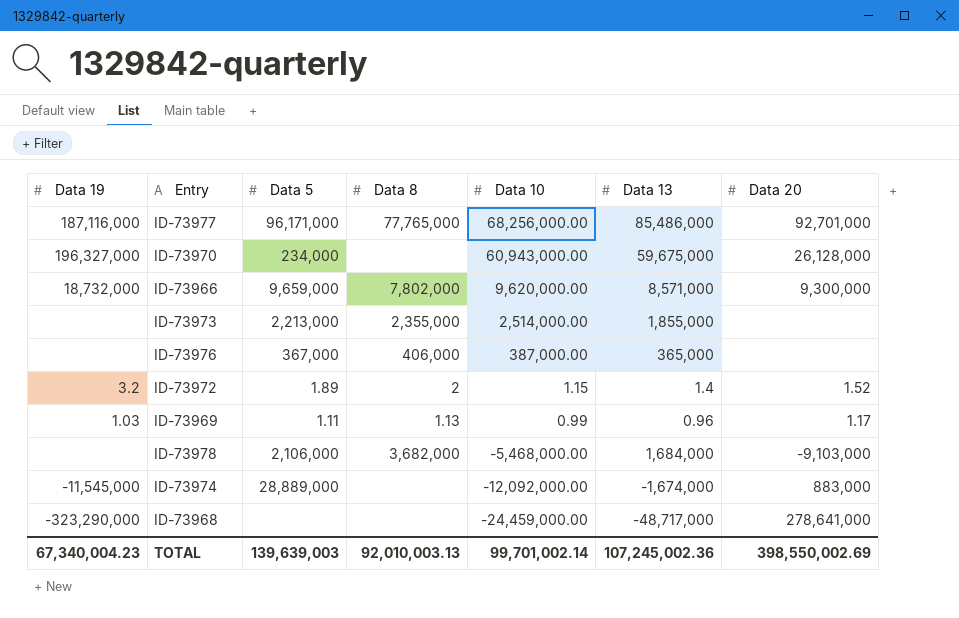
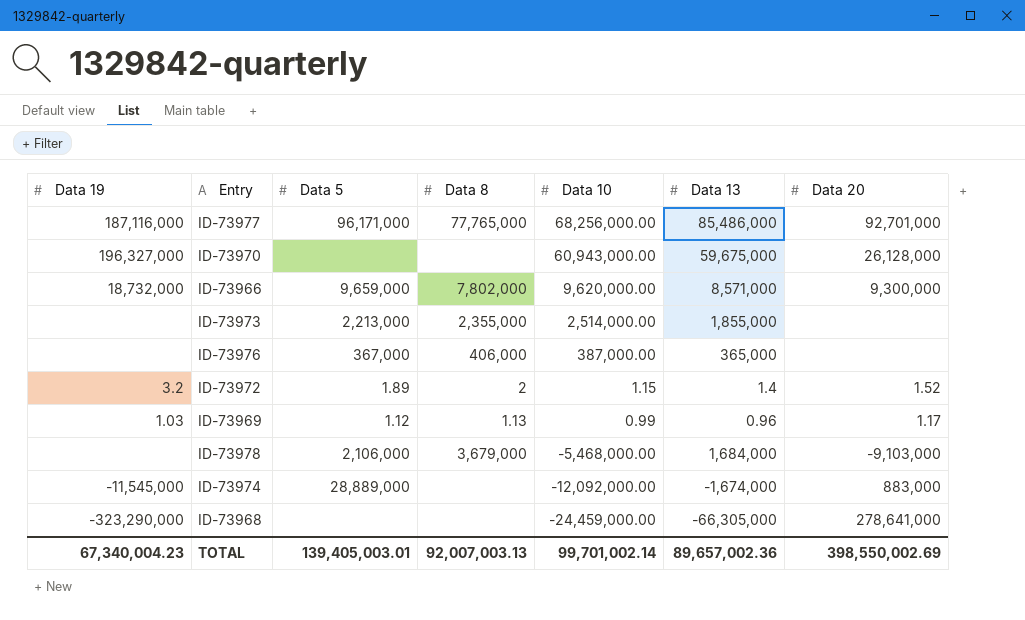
ID-73970 | Data 5: 234,000 -> none
ID-73969 | Data 5: 1.11 -> 1.12
ID-73978 | Data 8: 3,682,000 -> 3,679,000
ID-73968 | Data 13: -48,717,000 -> -66,305,000
TOTAL | Data 5: 139,639,003 -> 139,405,003.01
TOTAL | Data 8: 92,010,003.13 -> 92,007,003.13
TOTAL | Data 13: 107,245,002.36 -> 89,657,002.36

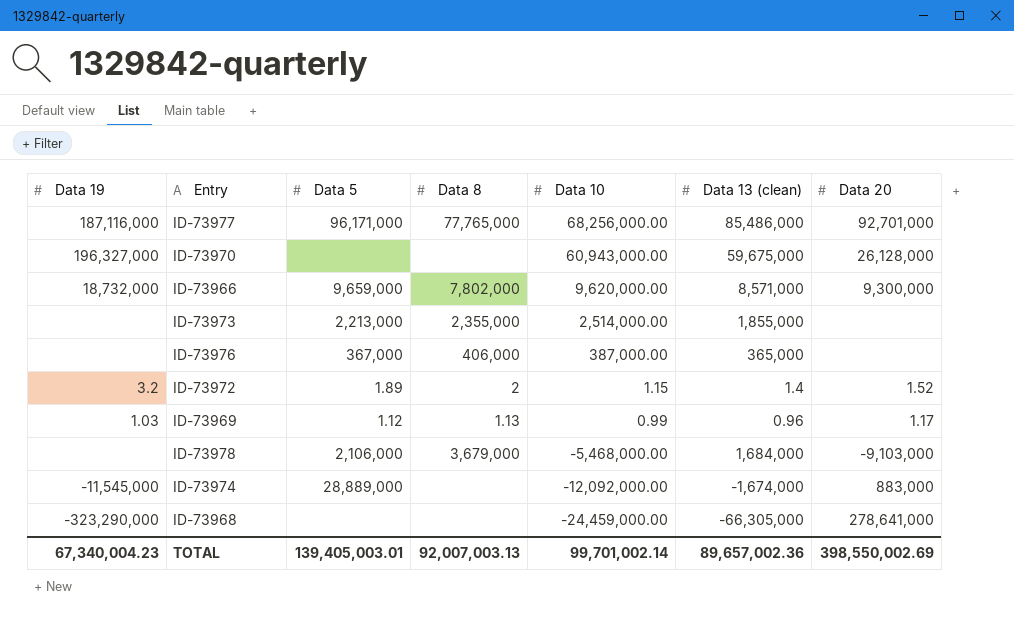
column name: Data 13 -> Data 13 (clean)

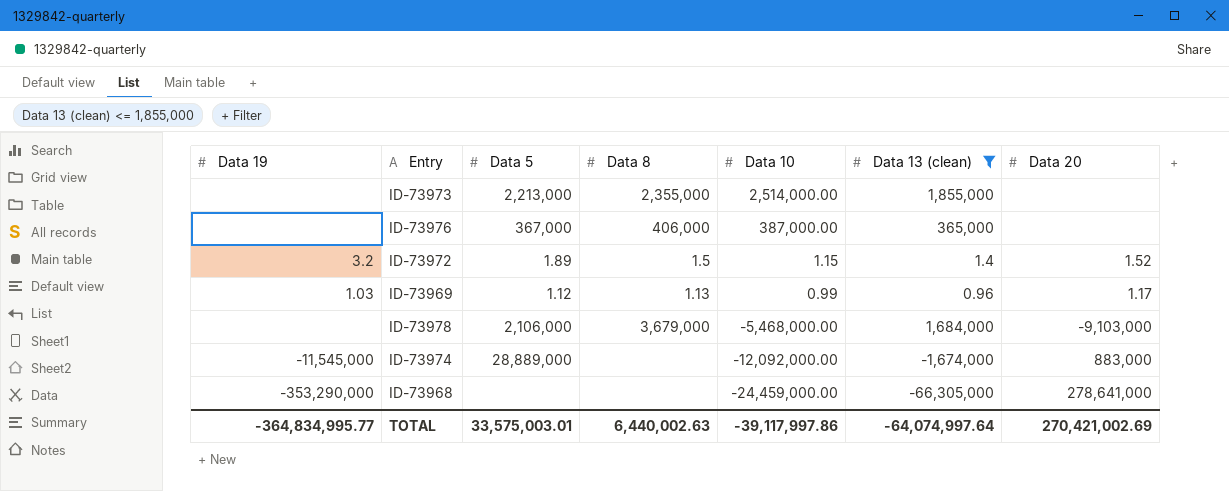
filter: none -> Data 13 (clean) <= 1,855,000
ID-73972 | Data 8: 2 -> 1.5
ID-73968 | Data 19: -323,290,000 -> -353,290,000
TOTAL | Data 19: 67,340,004.23 -> -364,834,995.77
TOTAL | Data 5: 139,405,003.01 -> 33,575,003.01
TOTAL | Data 8: 92,007,003.13 -> 6,440,002.63
TOTAL | Data 10: 99,701,002.14 -> -39,117,997.86
TOTAL | Data 13 (clean): 89,657,002.36 -> -64,074,997.64
TOTAL | Data 20: 398,550,002.69 -> 270,421,002.69

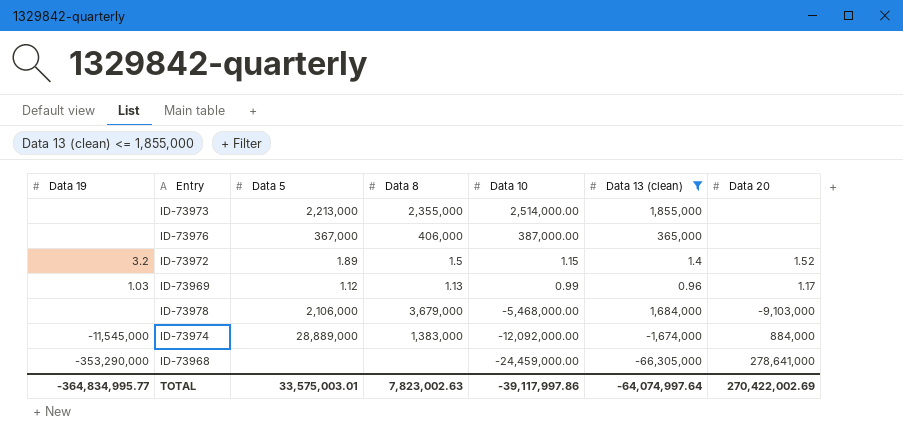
ID-73974 | Data 8: none -> 1,383,000
ID-73974 | Data 20: 883,000 -> 884,000
TOTAL | Data 8: 6,440,002.63 -> 7,823,002.63
TOTAL | Data 20: 270,421,002.69 -> 270,422,002.69

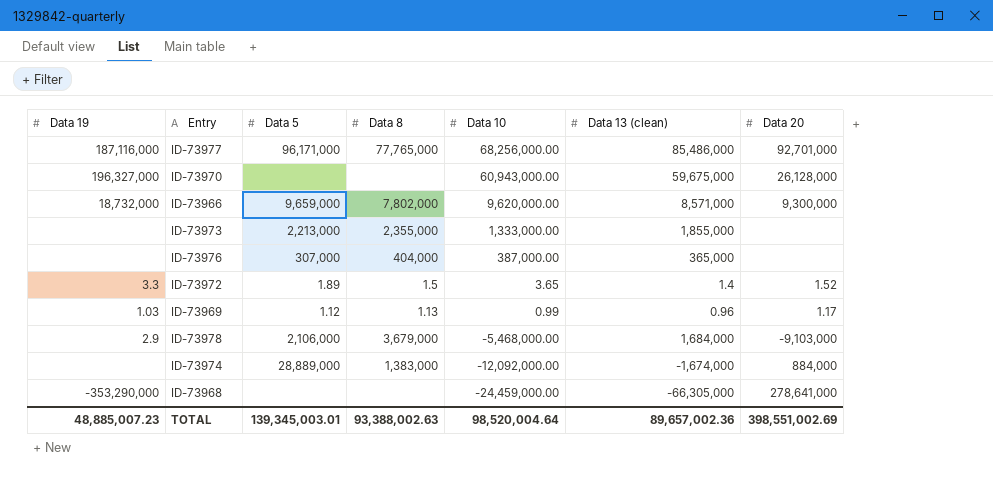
filter: Data 13 (clean) <= 1,855,000 -> none
ID-73973 | Data 10: 2,514,000.00 -> 1,333,000.00
ID-73976 | Data 5: 367,000 -> 307,000
ID-73976 | Data 8: 406,000 -> 404,000
ID-73972 | Data 19: 3.2 -> 3.3
ID-73972 | Data 10: 1.15 -> 3.65
ID-73978 | Data 19: none -> 2.9
ID-73974 | Data 19: -11,545,000 -> none
TOTAL | Data 19: -364,834,995.77 -> 48,885,007.23
TOTAL | Data 5: 33,575,003.01 -> 139,345,003.01
TOTAL | Data 8: 7,823,002.63 -> 93,388,002.63
TOTAL | Data 10: -39,117,997.86 -> 98,520,004.64
TOTAL | Data 13 (clean): -64,074,997.64 -> 89,657,002.36
TOTAL | Data 20: 270,422,002.69 -> 398,551,002.69

